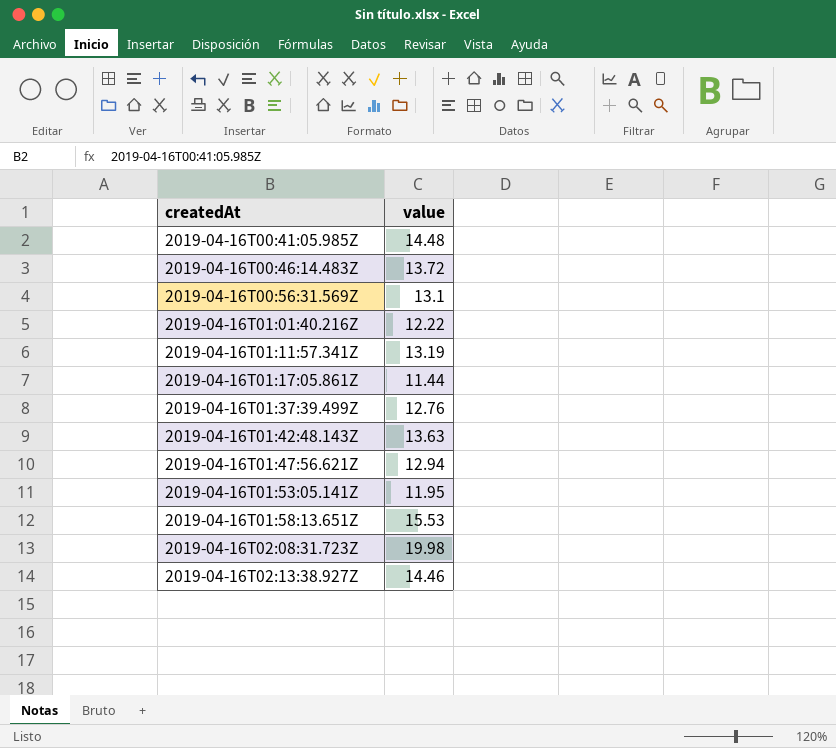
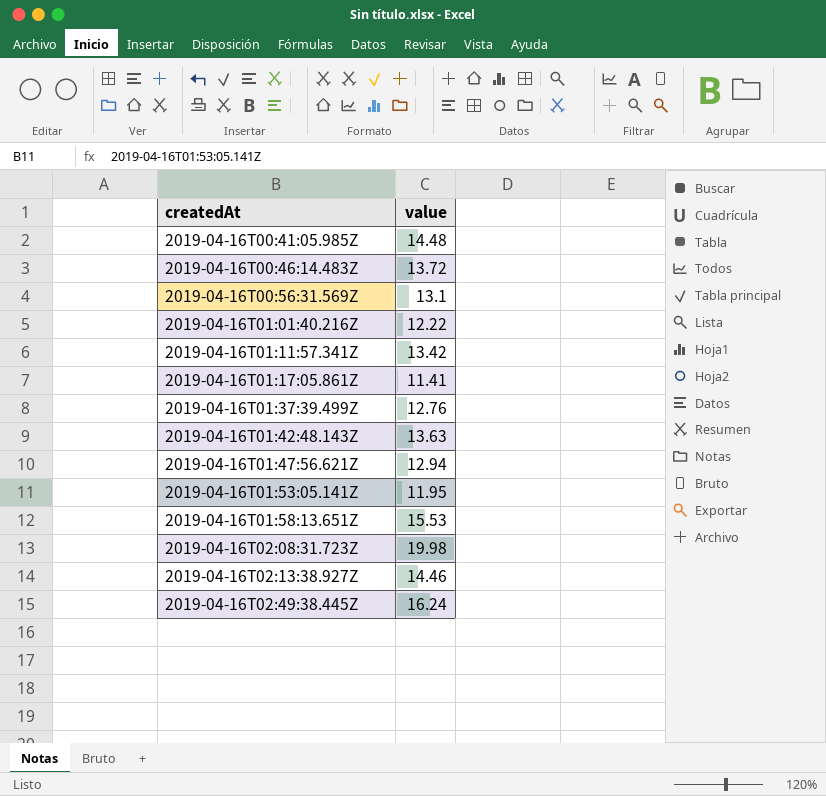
2019-04-16T01:11:57.341Z | value: 13.19 -> 13.42
2019-04-16T01:17:05.861Z | value: 11.44 -> 11.41
row 2019-04-16T02:49:38.445Z: none -> 16.24

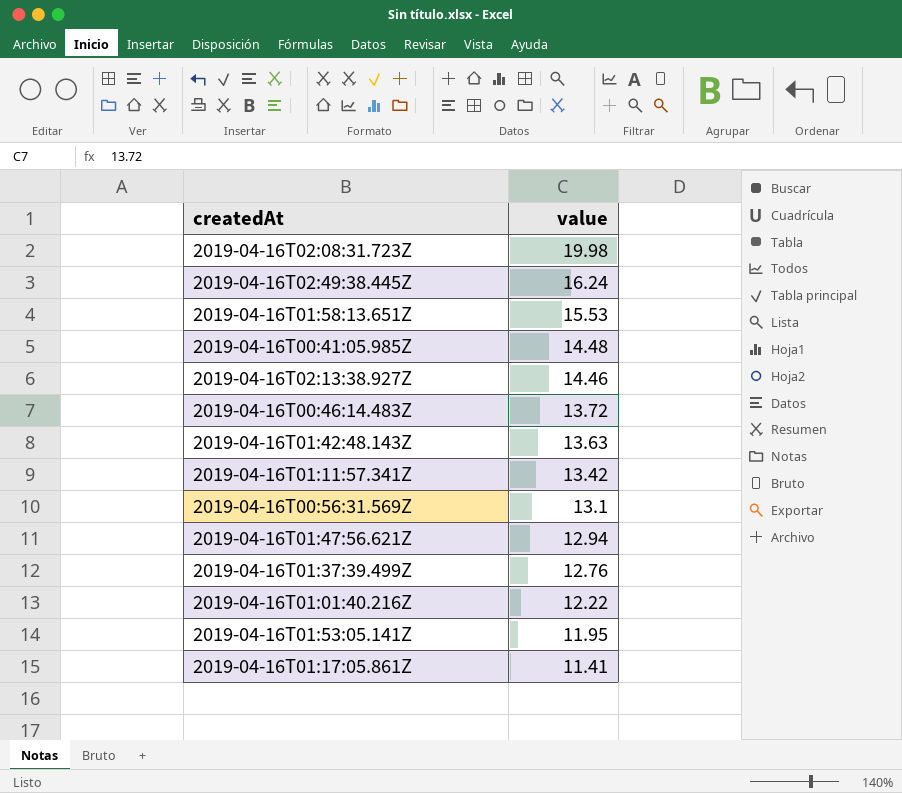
row order: createdAt ascending -> value descending

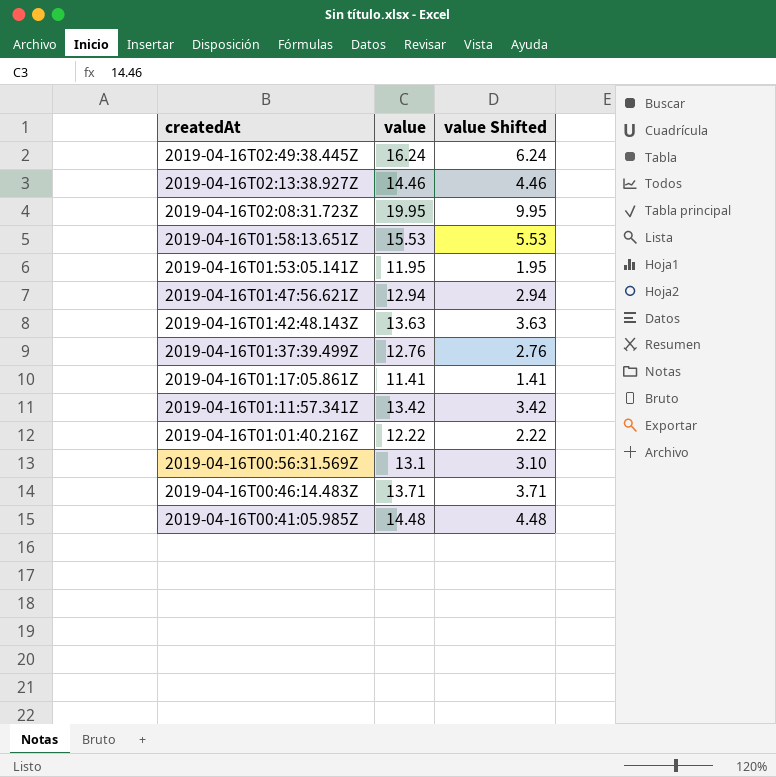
row order: value descending -> createdAt descending
column value Shifted | formula: none -> [value] - 10
2019-04-16T02:08:31.723Z | value: 19.98 -> 19.95
2019-04-16T00:46:14.483Z | value: 13.72 -> 13.71

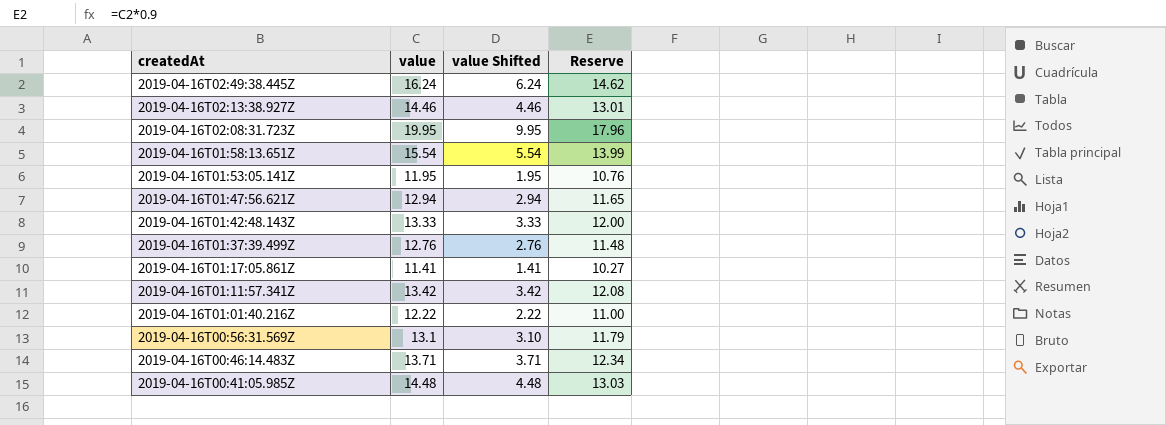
column Reserve | formula: none -> [value] * 0.9
2019-04-16T01:58:13.651Z | value: 15.53 -> 15.54
2019-04-16T01:58:13.651Z | value Shifted: 5.53 -> 5.54
2019-04-16T01:42:48.143Z | value: 13.63 -> 13.33
2019-04-16T01:42:48.143Z | value Shifted: 3.63 -> 3.33

